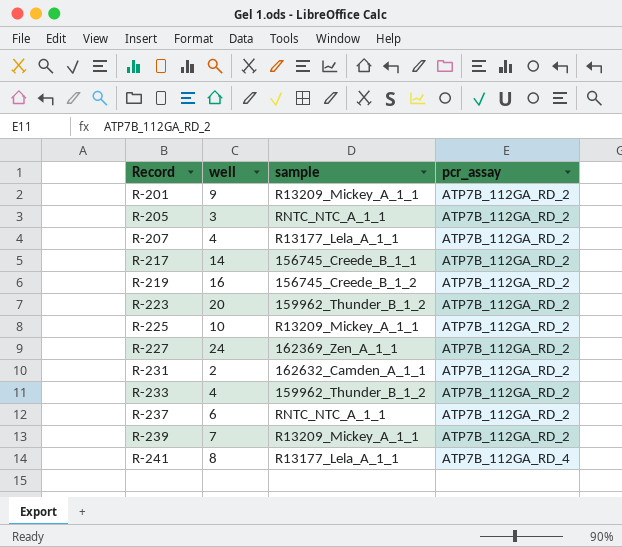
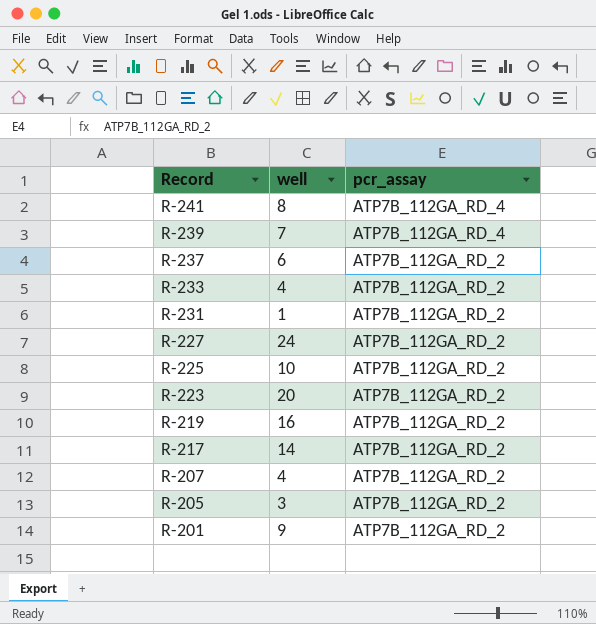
row order: Record ascending -> Record descending
column sample | position: 3 -> none
R-239 | pcr_assay: ATP7B_112GA_RD_2 -> ATP7B_112GA_RD_4
R-231 | well: 2 -> 1

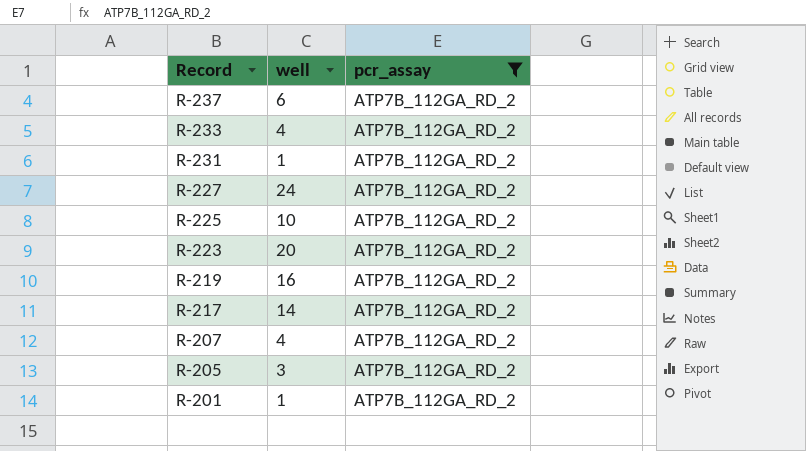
filter: none -> pcr_assay = ATP7B_112GA_RD_2
R-201 | well: 9 -> 1

